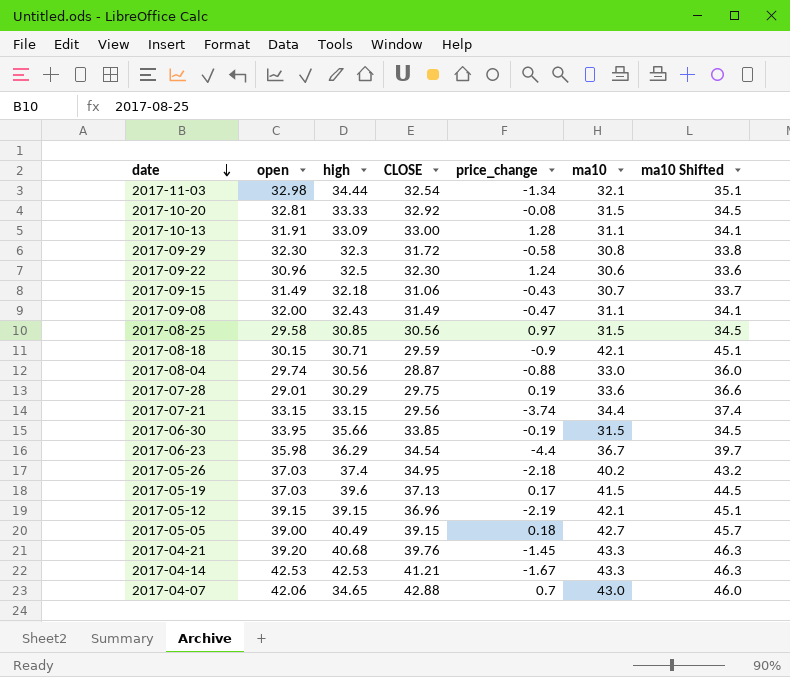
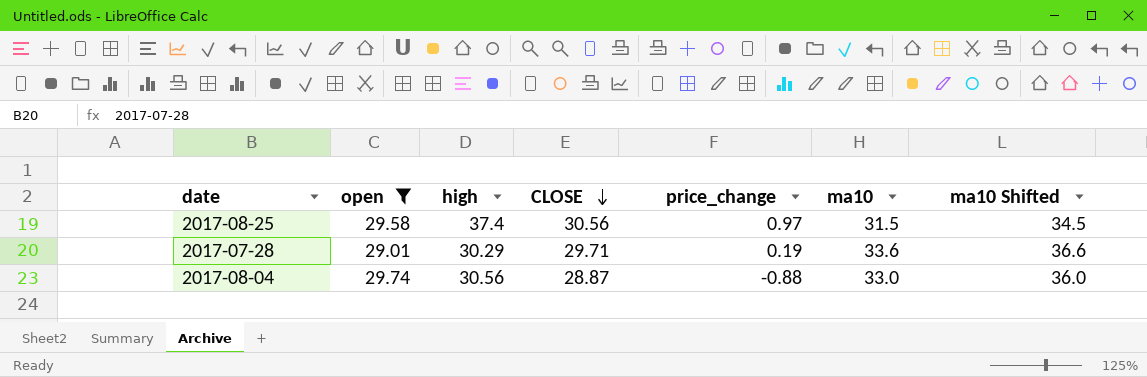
filter: none -> open <= 29.74
row order: date descending -> CLOSE descending
2017-08-25 | high: 30.85 -> 37.4
2017-07-28 | CLOSE: 29.75 -> 29.71

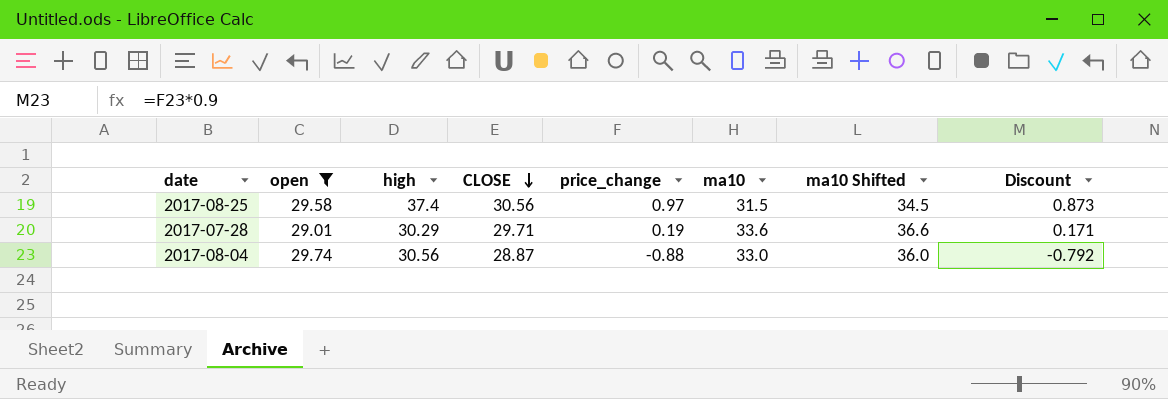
column Discount | formula: none -> [price_change] * 0.9

